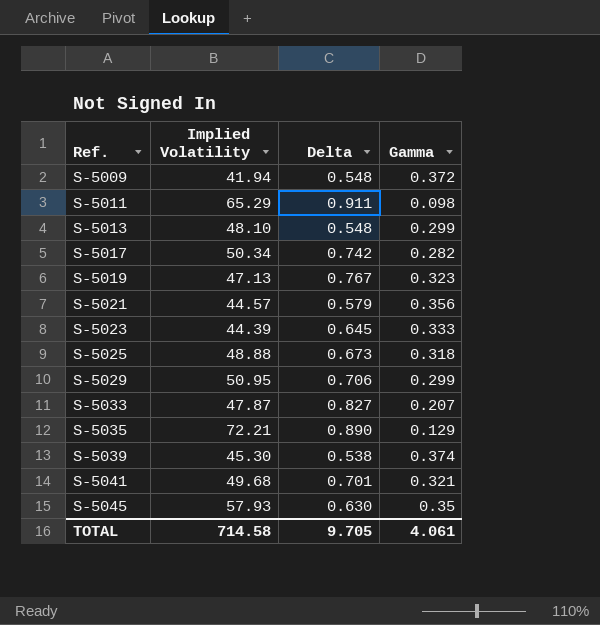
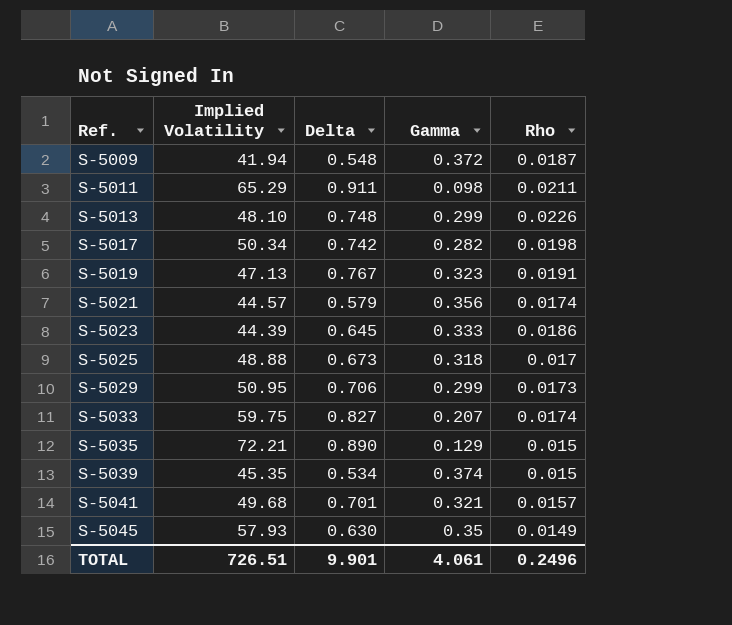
column Rho | position: none -> 5
S-5013 | Delta: 0.548 -> 0.748
S-5033 | Implied Volatility: 47.87 -> 59.75
S-5039 | Implied Volatility: 45.30 -> 45.35
S-5039 | Delta: 0.538 -> 0.534
TOTAL | Implied Volatility: 714.58 -> 726.51
TOTAL | Delta: 9.705 -> 9.901

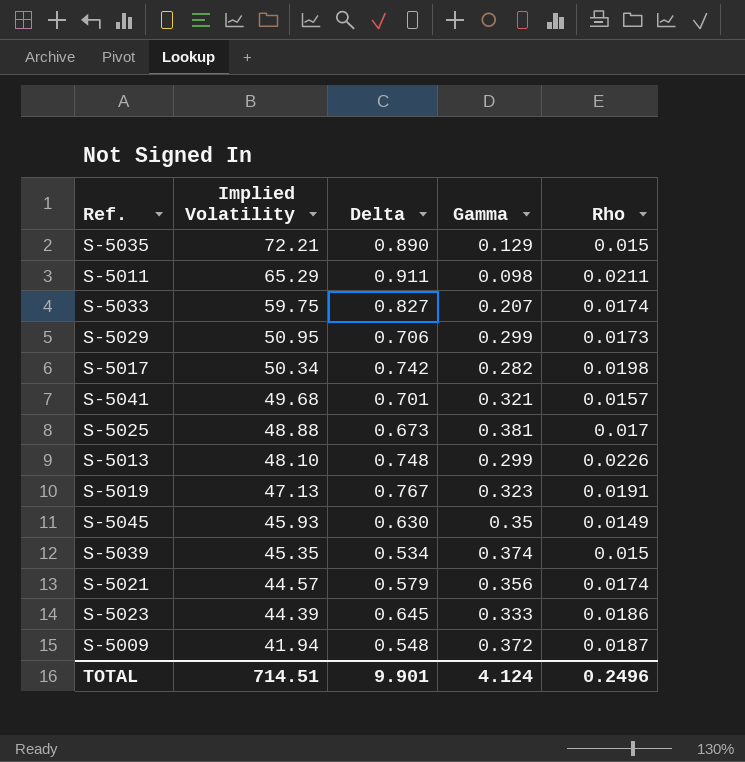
row order: Ref. ascending -> Implied Volatility descending
S-5025 | Gamma: 0.318 -> 0.381
S-5045 | Implied Volatility: 57.93 -> 45.93
TOTAL | Implied Volatility: 726.51 -> 714.51
TOTAL | Gamma: 4.061 -> 4.124

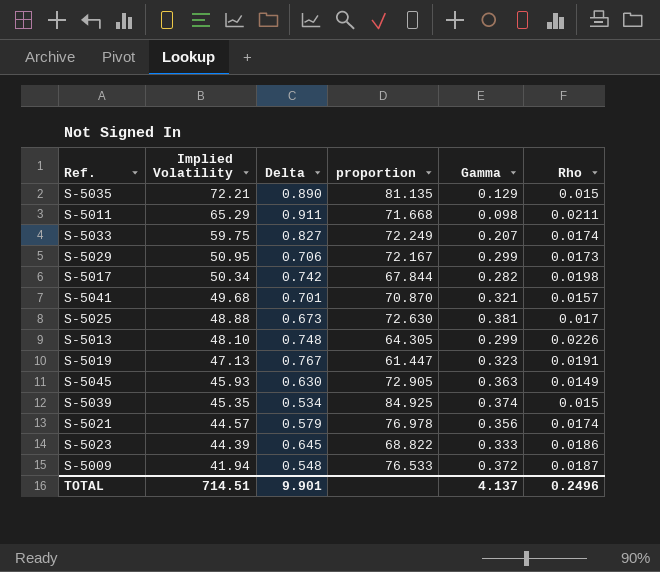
column proportion | formula: none -> [Implied Volatility] / [Delta]
S-5045 | Gamma: 0.35 -> 0.363
TOTAL | Gamma: 4.124 -> 4.137

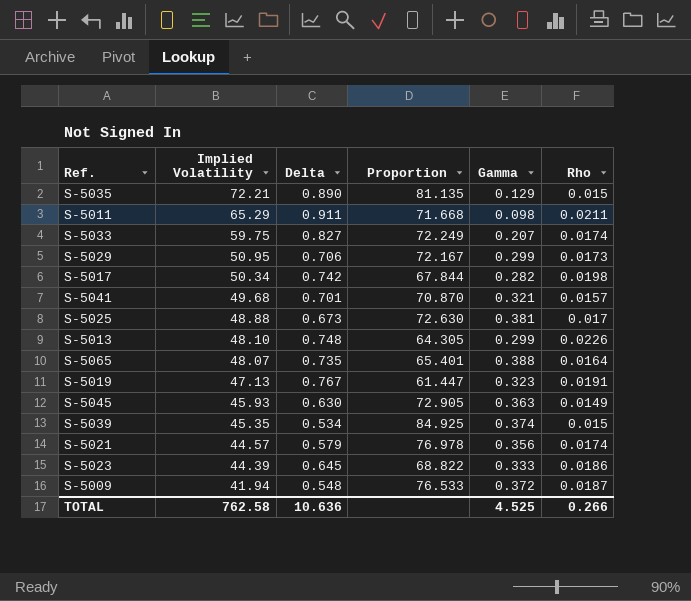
column name: proportion -> Proportion
row S-5065: none -> 48.07 | 0.735 | 65.401 | 0.388 | 0.0164
TOTAL | Implied Volatility: 714.51 -> 762.58
TOTAL | Delta: 9.901 -> 10.636
TOTAL | Gamma: 4.137 -> 4.525
TOTAL | Rho: 0.2496 -> 0.266

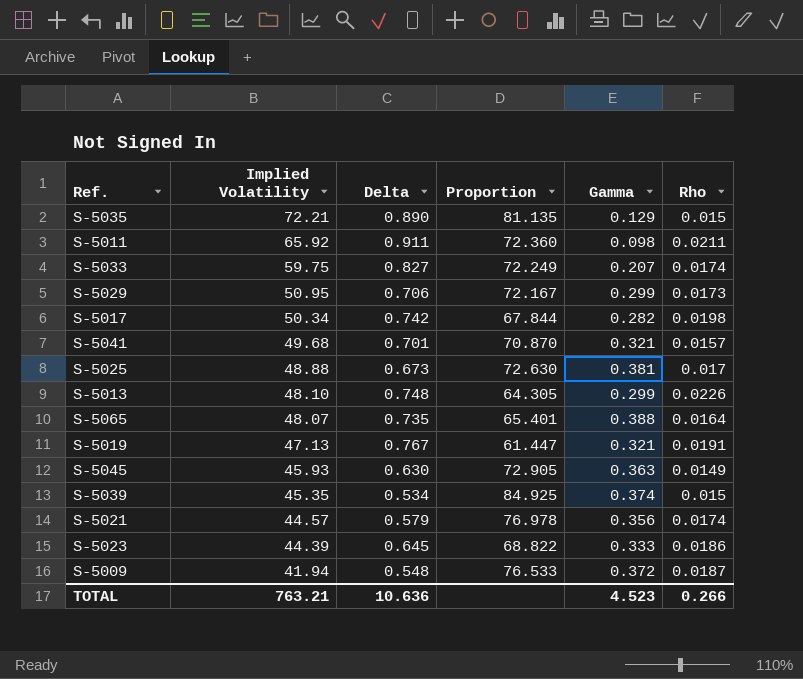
S-5011 | Implied Volatility: 65.29 -> 65.92
S-5011 | Proportion: 71.668 -> 72.360
S-5019 | Gamma: 0.323 -> 0.321
TOTAL | Implied Volatility: 762.58 -> 763.21
TOTAL | Gamma: 4.525 -> 4.523

